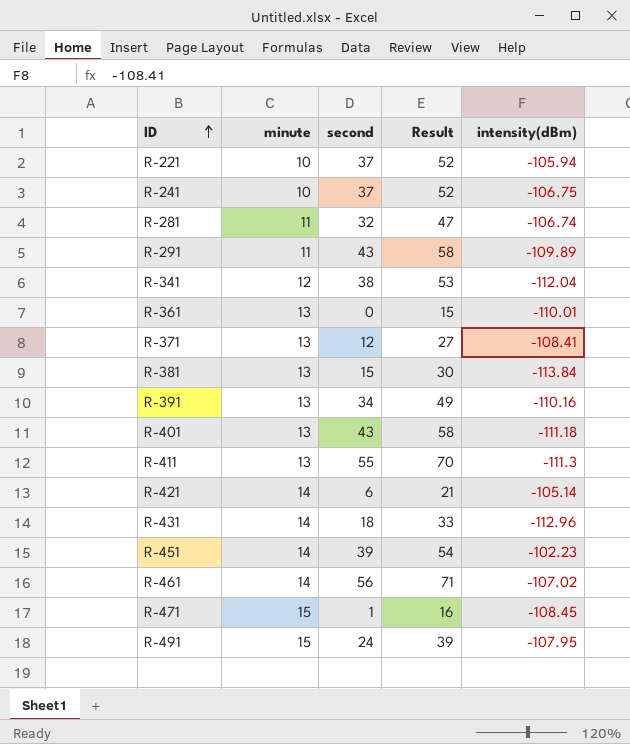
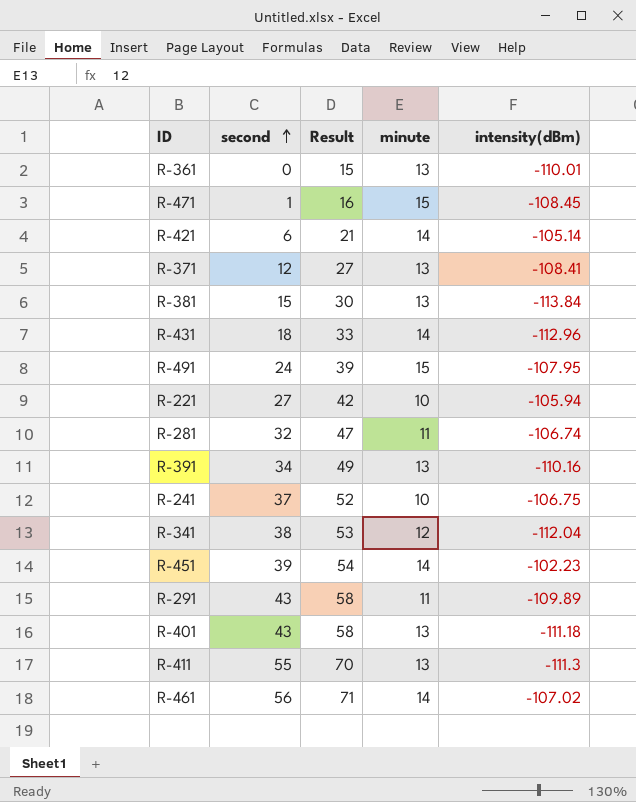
row order: ID ascending -> second ascending
column minute | position: 2 -> 4
R-221 | second: 37 -> 27
R-221 | Result: 52 -> 42

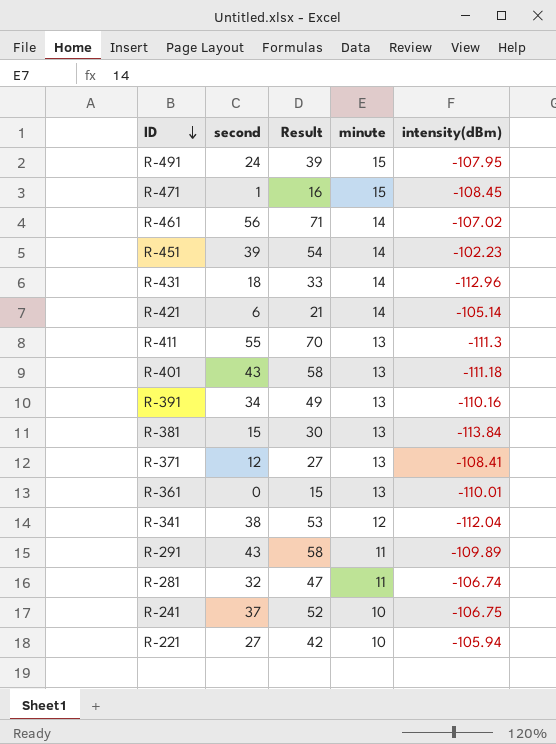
row order: second ascending -> ID descending

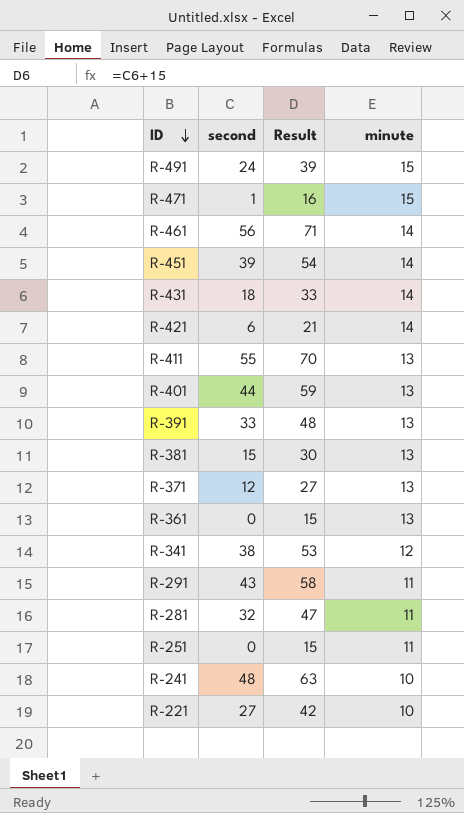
column intensity(dBm) | position: 5 -> none
R-401 | second: 43 -> 44
R-401 | Result: 58 -> 59
R-391 | second: 34 -> 33
R-391 | Result: 49 -> 48
row R-251: none -> 0 | 15 | 11
R-241 | second: 37 -> 48
R-241 | Result: 52 -> 63

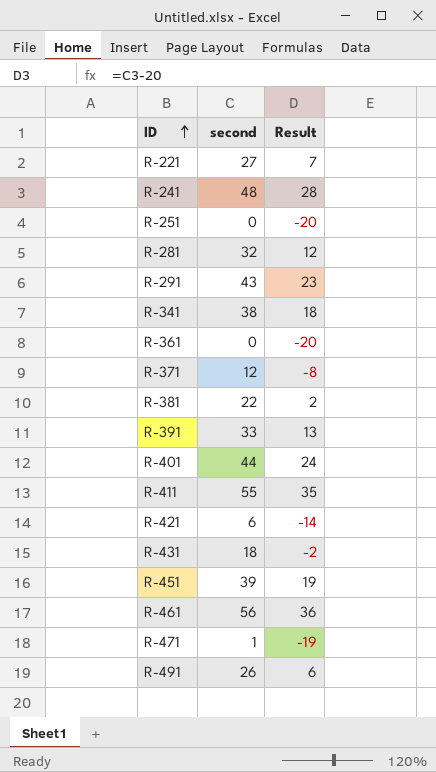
row order: ID descending -> ID ascending
column minute | position: 4 -> none
column Result | formula: [second] + 15 -> [second] - 20
R-381 | second: 15 -> 22
R-491 | second: 24 -> 26

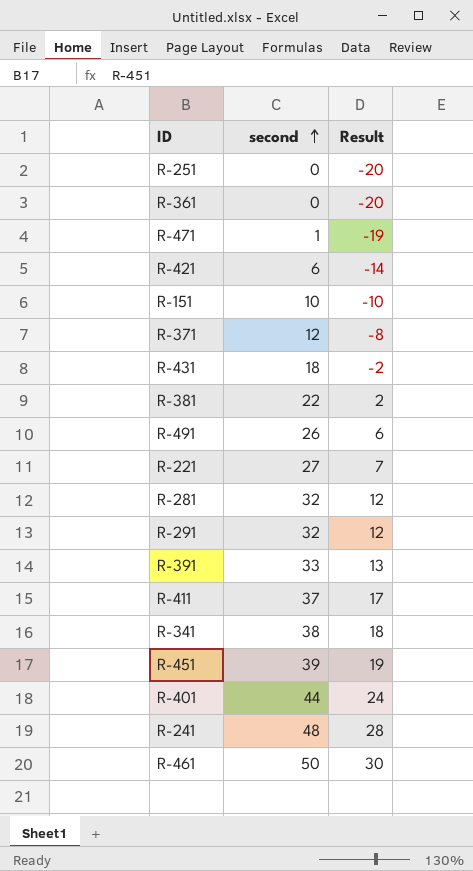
row order: ID ascending -> second ascending
row R-151: none -> 10 | -10
R-291 | second: 43 -> 32
R-291 | Result: 23 -> 12
R-411 | second: 55 -> 37
R-411 | Result: 35 -> 17
R-461 | second: 56 -> 50
R-461 | Result: 36 -> 30

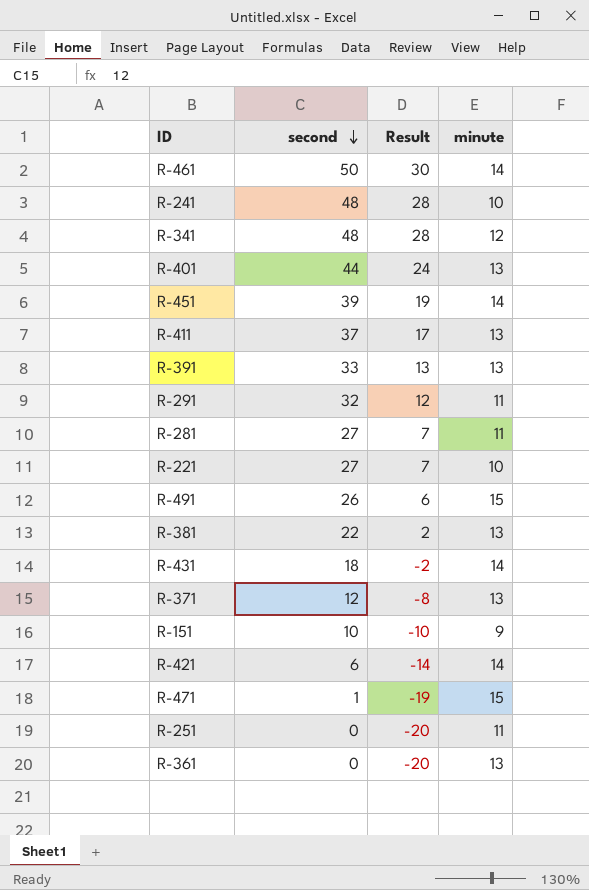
row order: second ascending -> second descending
column minute | position: none -> 4
R-341 | second: 38 -> 48
R-341 | Result: 18 -> 28
R-281 | second: 32 -> 27
R-281 | Result: 12 -> 7

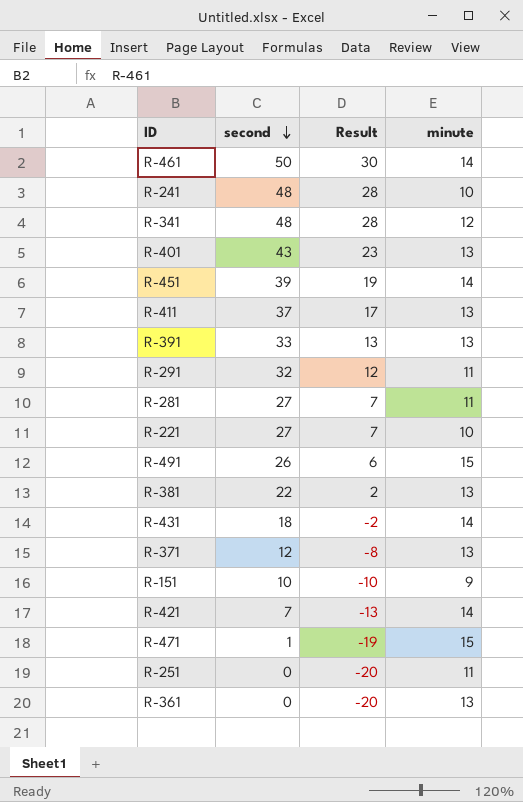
R-401 | second: 44 -> 43
R-401 | Result: 24 -> 23
R-421 | second: 6 -> 7
R-421 | Result: -14 -> -13

